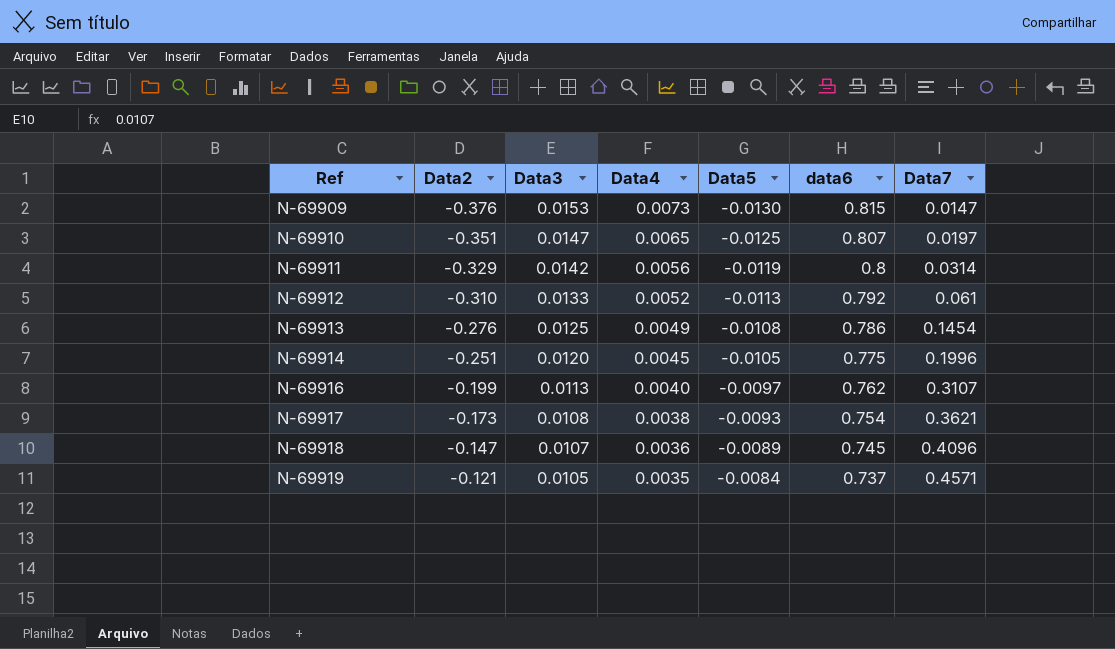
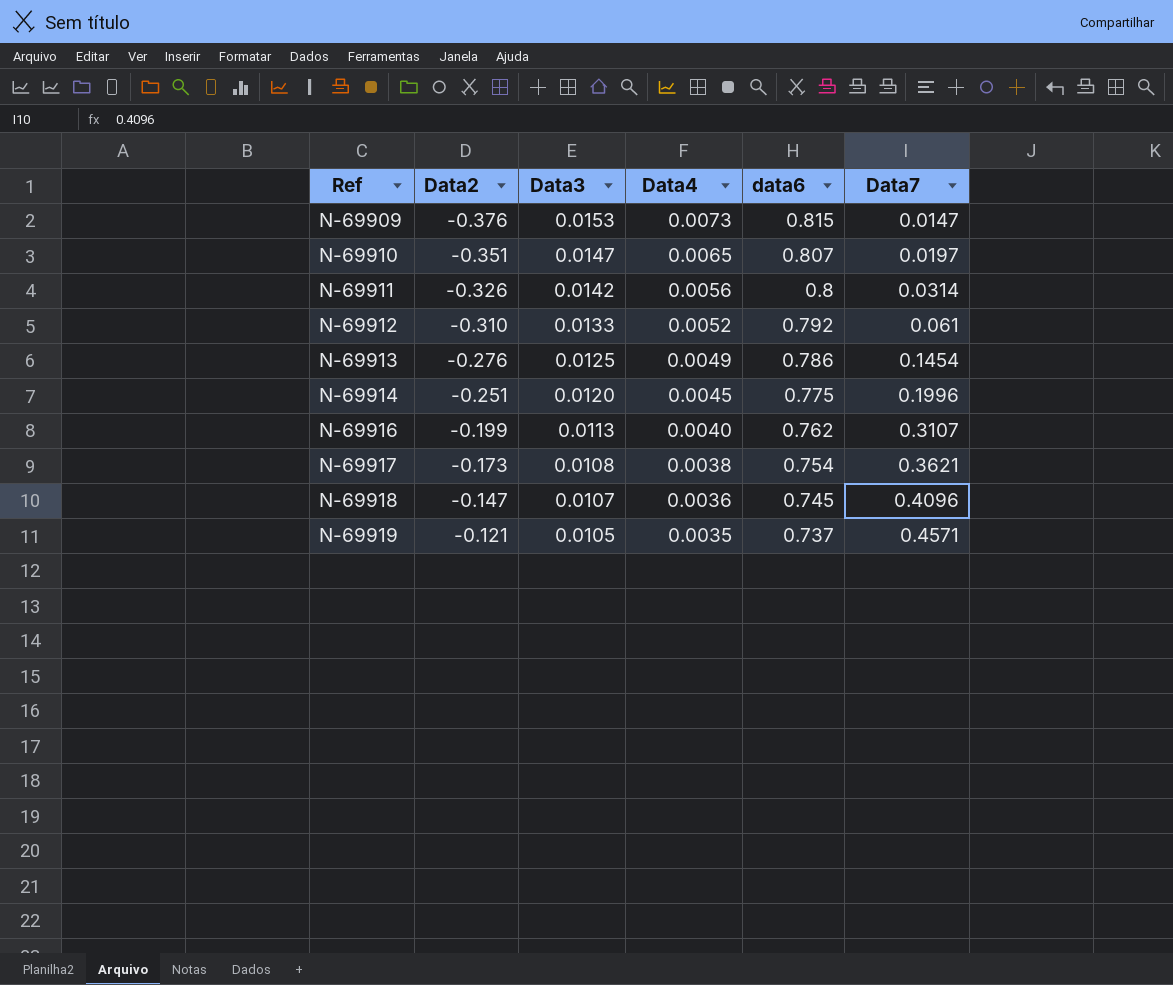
column Data5 | position: 5 -> none
N-69911 | Data2: -0.329 -> -0.326

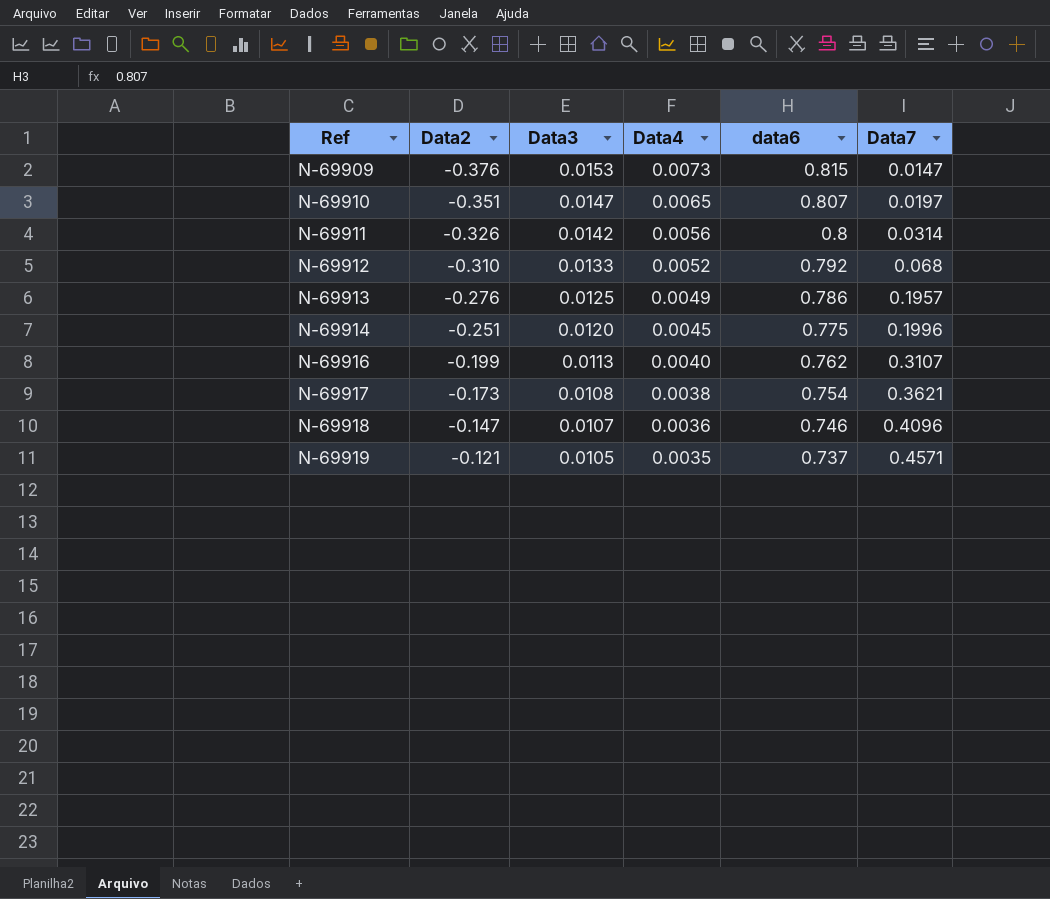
N-69912 | Data7: 0.061 -> 0.068
N-69913 | Data7: 0.1454 -> 0.1957
N-69918 | data6: 0.745 -> 0.746

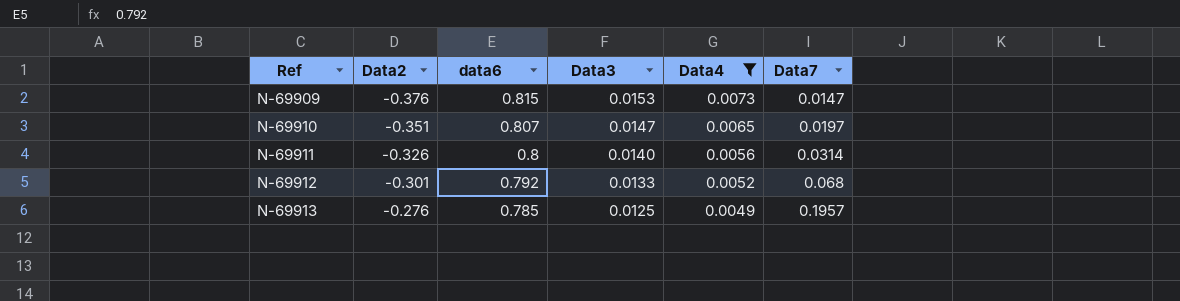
filter: none -> Data4 >= 0.0049
column data6 | position: 5 -> 3
N-69911 | Data3: 0.0142 -> 0.0140
N-69912 | Data2: -0.310 -> -0.301
N-69913 | data6: 0.786 -> 0.785

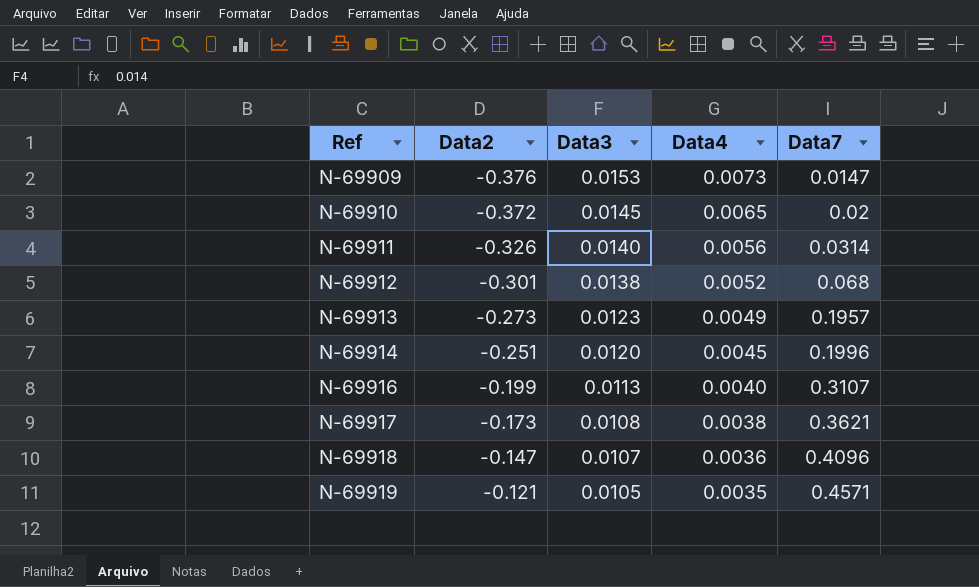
filter: Data4 >= 0.0049 -> none
column data6 | position: 3 -> none
N-69910 | Data2: -0.351 -> -0.372
N-69910 | Data3: 0.0147 -> 0.0145
N-69910 | Data7: 0.0197 -> 0.02
N-69912 | Data3: 0.0133 -> 0.0138
N-69913 | Data2: -0.276 -> -0.273
N-69913 | Data3: 0.0125 -> 0.0123

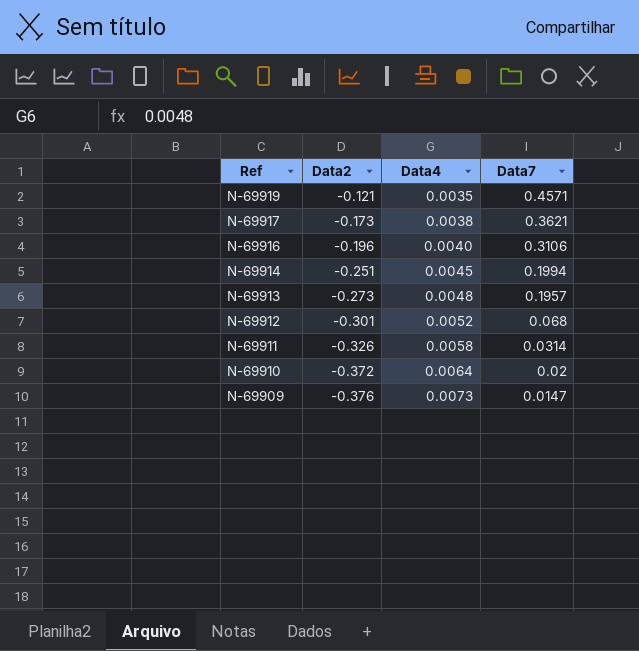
row order: Ref ascending -> Ref descending
column Data3 | position: 3 -> none
row N-69918: -0.147 | 0.0107 | 0.0036 | 0.4096 -> none
N-69916 | Data2: -0.199 -> -0.196
N-69916 | Data7: 0.3107 -> 0.3106
N-69914 | Data7: 0.1996 -> 0.1994
N-69913 | Data4: 0.0049 -> 0.0048
N-69911 | Data4: 0.0056 -> 0.0058
N-69910 | Data4: 0.0065 -> 0.0064

